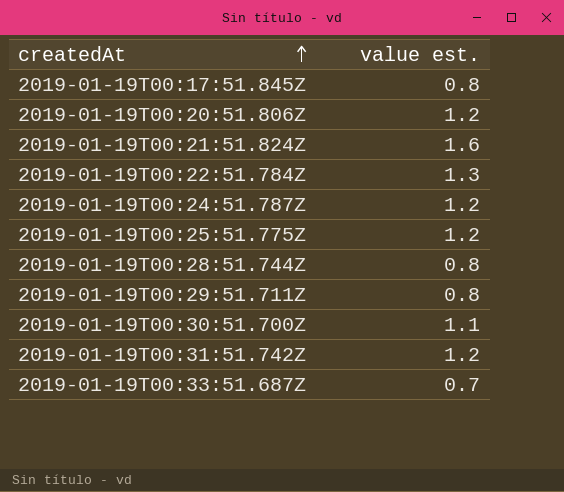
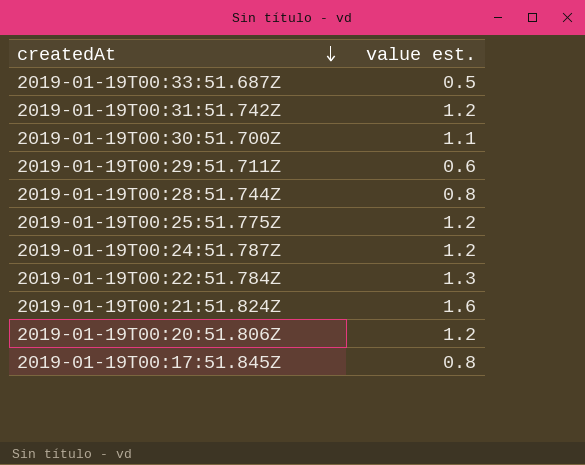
row order: createdAt ascending -> createdAt descending
2019-01-19T00:33:51.687Z | value est.: 0.7 -> 0.5
2019-01-19T00:29:51.711Z | value est.: 0.8 -> 0.6

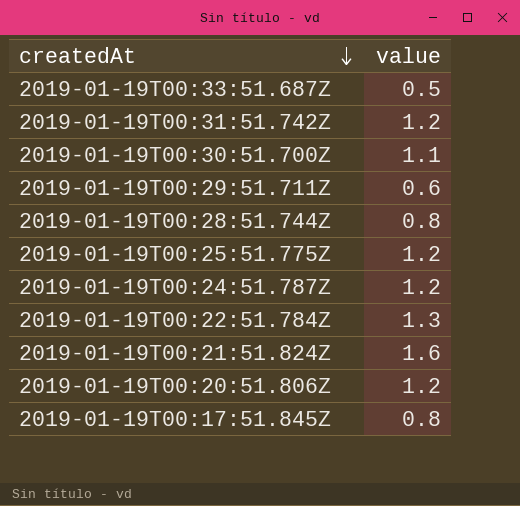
column name: value est. -> value

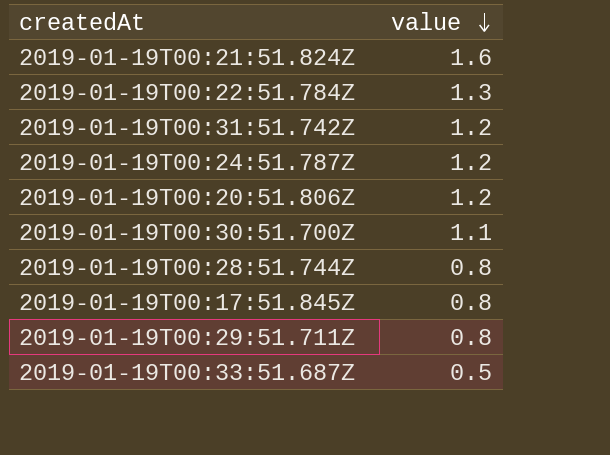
row order: createdAt descending -> value descending
row 2019-01-19T00:25:51.775Z: 1.2 -> none
2019-01-19T00:29:51.711Z | value: 0.6 -> 0.8

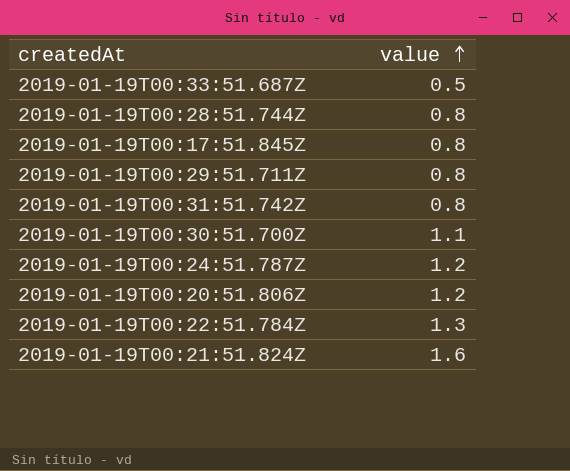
row order: value descending -> value ascending
2019-01-19T00:31:51.742Z | value: 1.2 -> 0.8

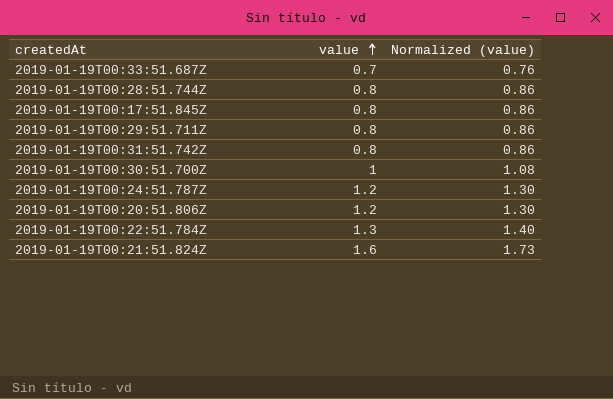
column Normalized (value) | formula: none -> [value] * 1.08
2019-01-19T00:33:51.687Z | value: 0.5 -> 0.7
2019-01-19T00:30:51.700Z | value: 1.1 -> 1

